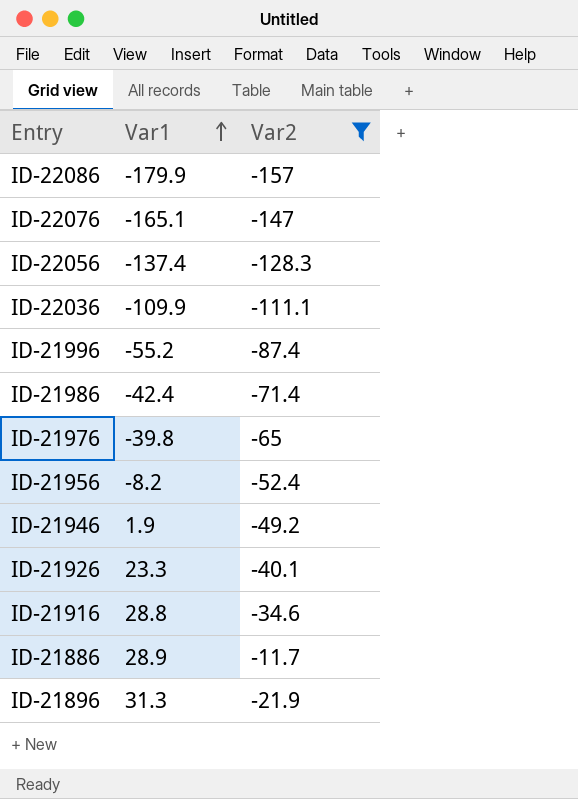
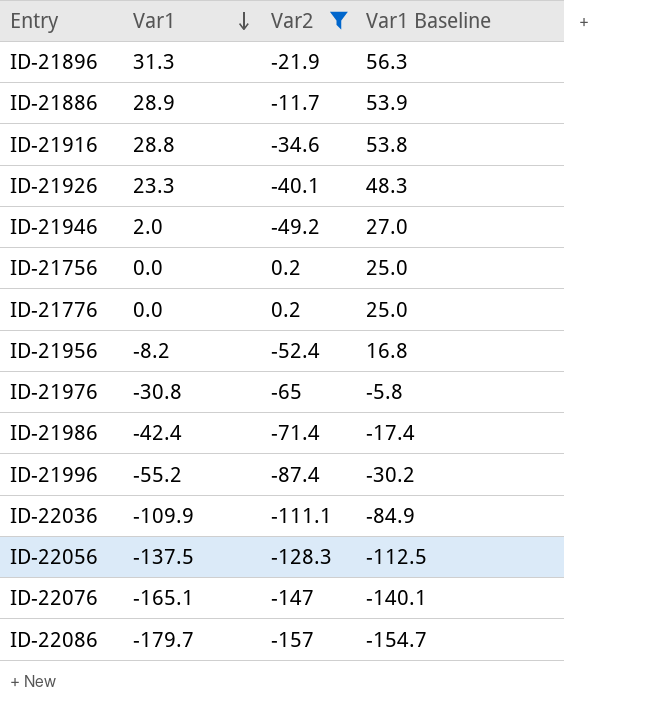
row order: Var1 ascending -> Var1 descending
column Var1 Baseline | formula: none -> [Var1] + 25
ID-21946 | Var1: 1.9 -> 2.0
row ID-21756: none -> 0.0 | 0.2 | 25.0
row ID-21776: none -> 0.0 | 0.2 | 25.0
ID-21976 | Var1: -39.8 -> -30.8
ID-22056 | Var1: -137.4 -> -137.5
ID-22086 | Var1: -179.9 -> -179.7

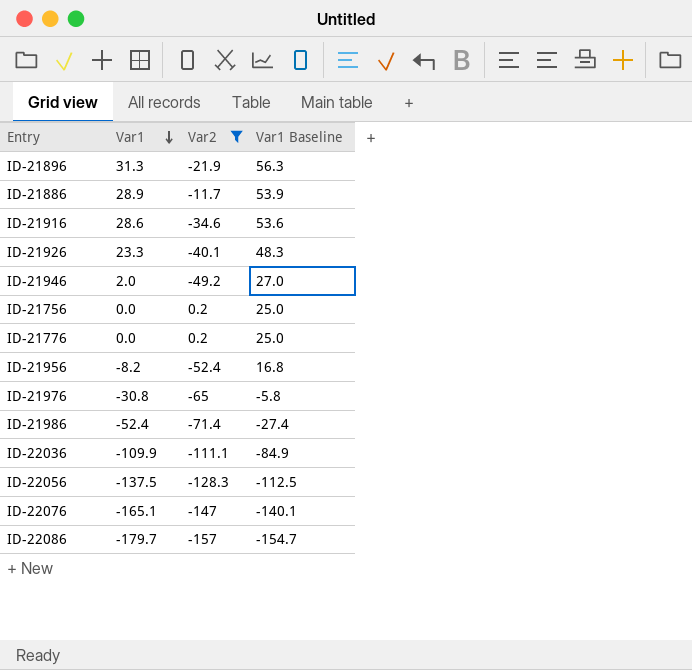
row ID-21996: -55.2 | -87.4 | -30.2 -> none
ID-21916 | Var1: 28.8 -> 28.6
ID-21916 | Var1 Baseline: 53.8 -> 53.6
ID-21986 | Var1: -42.4 -> -52.4
ID-21986 | Var1 Baseline: -17.4 -> -27.4

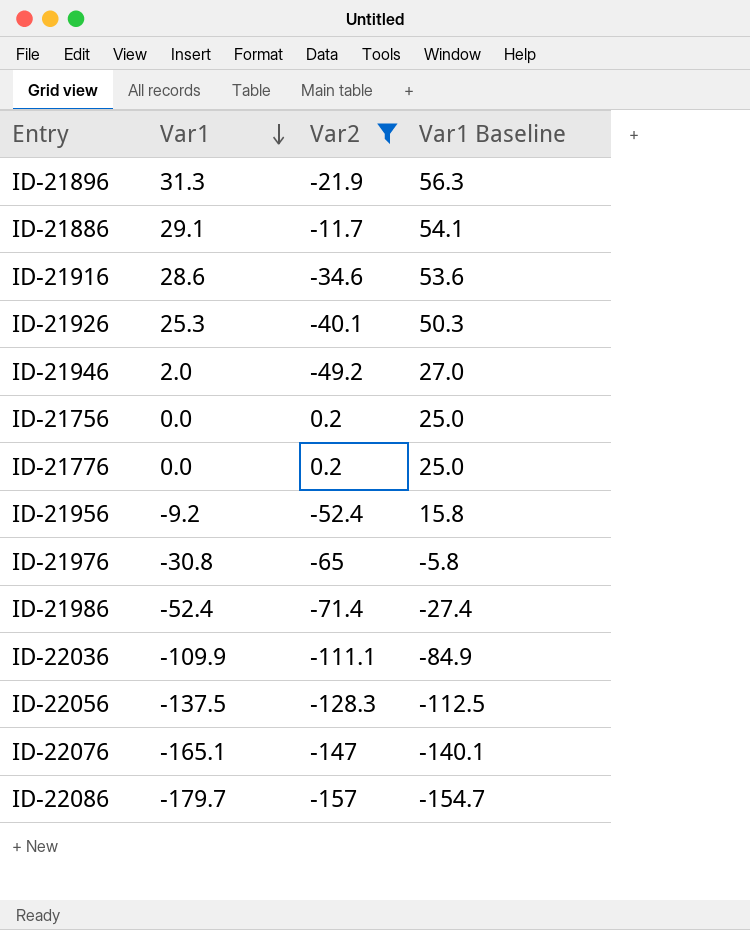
ID-21886 | Var1: 28.9 -> 29.1
ID-21886 | Var1 Baseline: 53.9 -> 54.1
ID-21926 | Var1: 23.3 -> 25.3
ID-21926 | Var1 Baseline: 48.3 -> 50.3
ID-21956 | Var1: -8.2 -> -9.2
ID-21956 | Var1 Baseline: 16.8 -> 15.8

